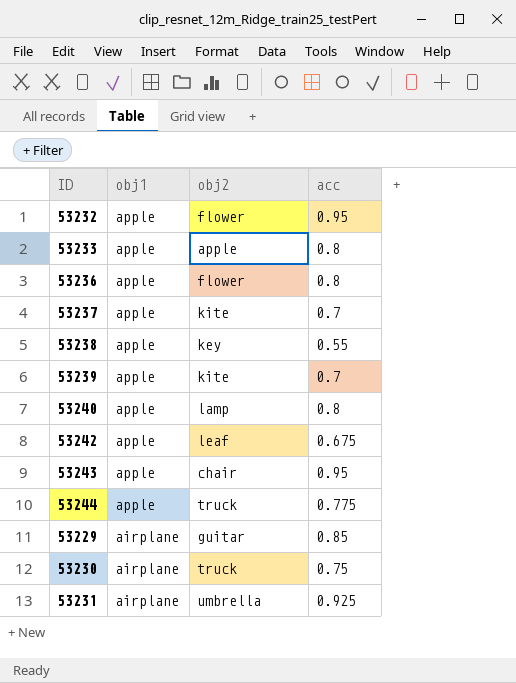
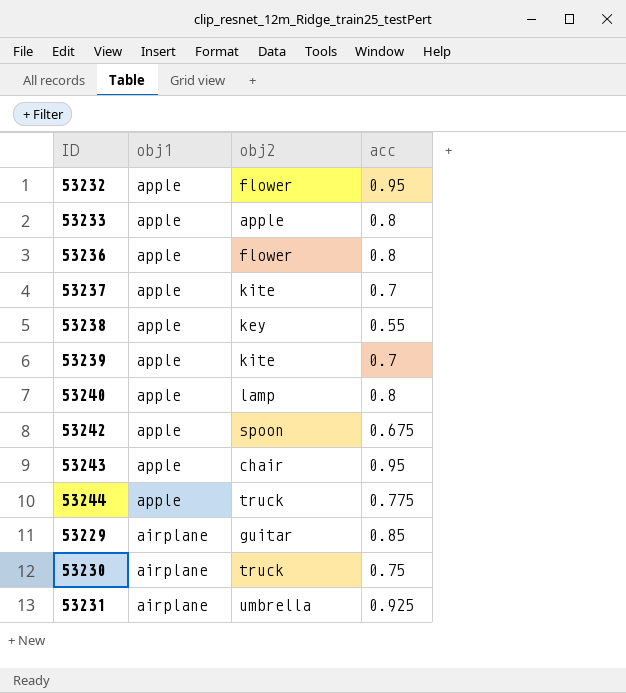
53242 | obj2: leaf -> spoon

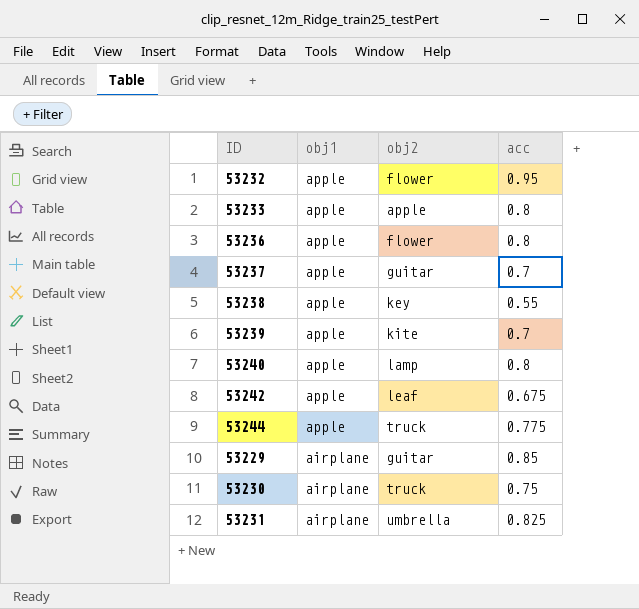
row 53243: apple | chair | 0.95 -> none
53237 | obj2: kite -> guitar
53242 | obj2: spoon -> leaf
53231 | acc: 0.925 -> 0.825

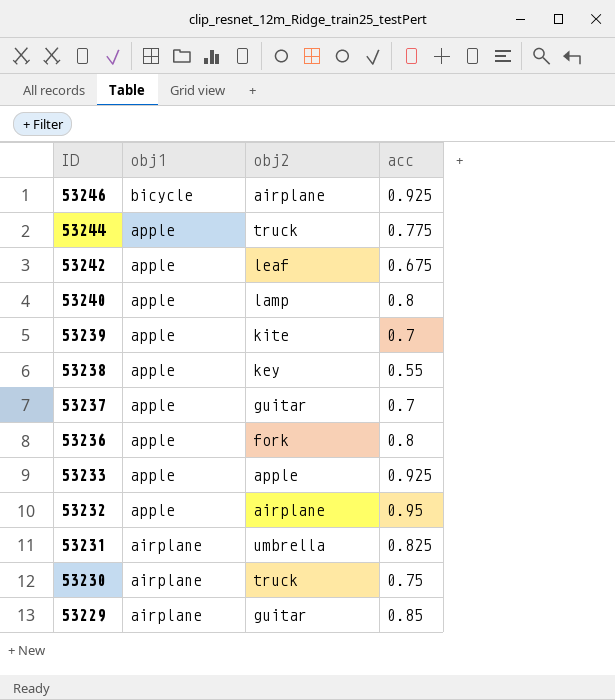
row order: obj1 descending -> ID descending
row 53246: none -> bicycle | airplane | 0.925
53236 | obj2: flower -> fork
53233 | acc: 0.8 -> 0.925
53232 | obj2: flower -> airplane

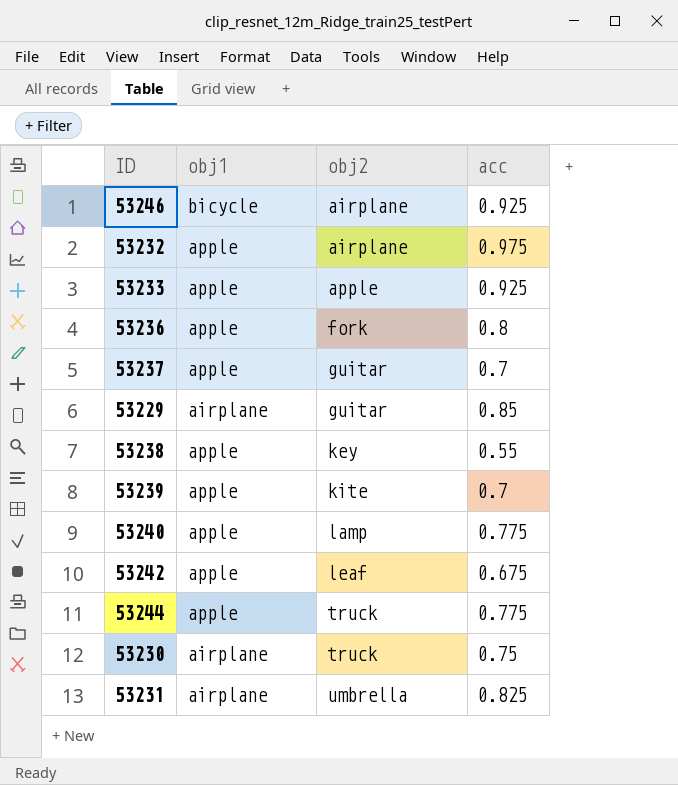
row order: ID descending -> obj2 ascending
53232 | acc: 0.95 -> 0.975
53240 | acc: 0.8 -> 0.775

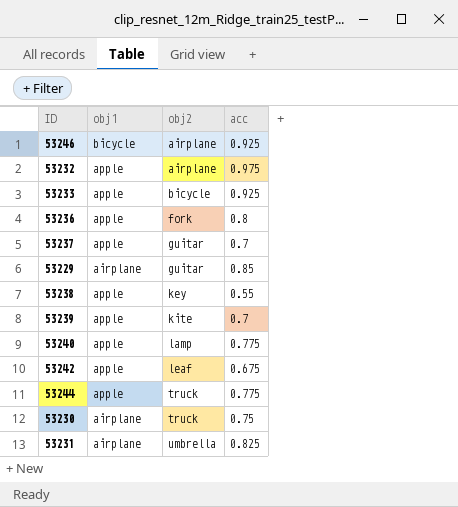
53233 | obj2: apple -> bicycle

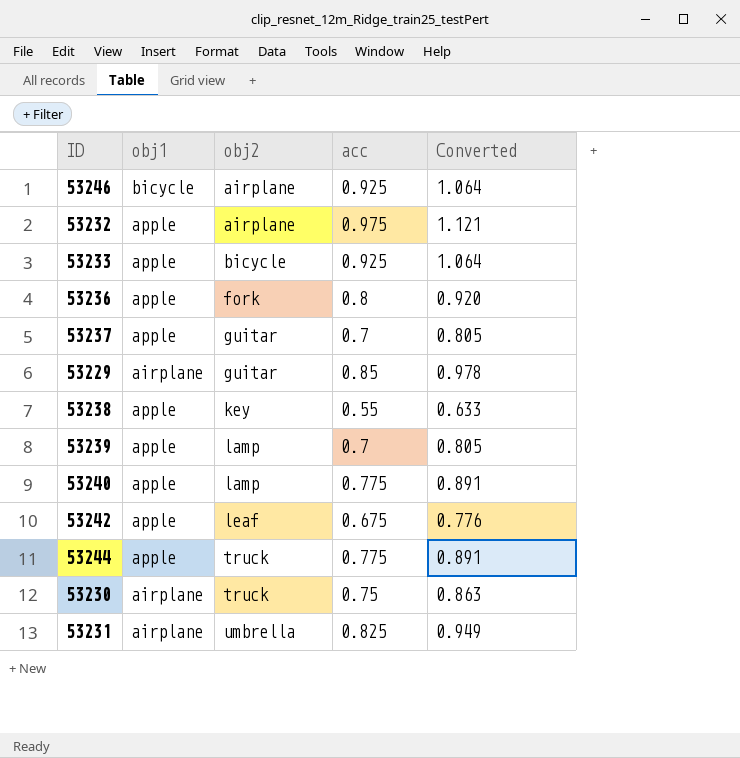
column Converted | formula: none -> [acc] * 1.15
53239 | obj2: kite -> lamp

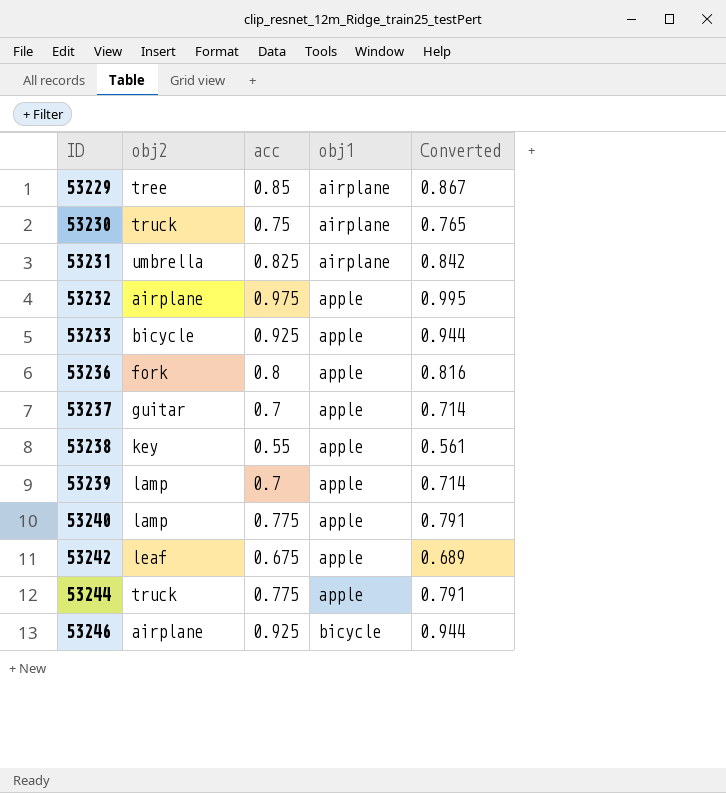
row order: obj2 ascending -> ID ascending
column obj1 | position: 2 -> 4
column Converted | formula: [acc] * 1.15 -> [acc] * 1.02
53229 | obj2: guitar -> tree

